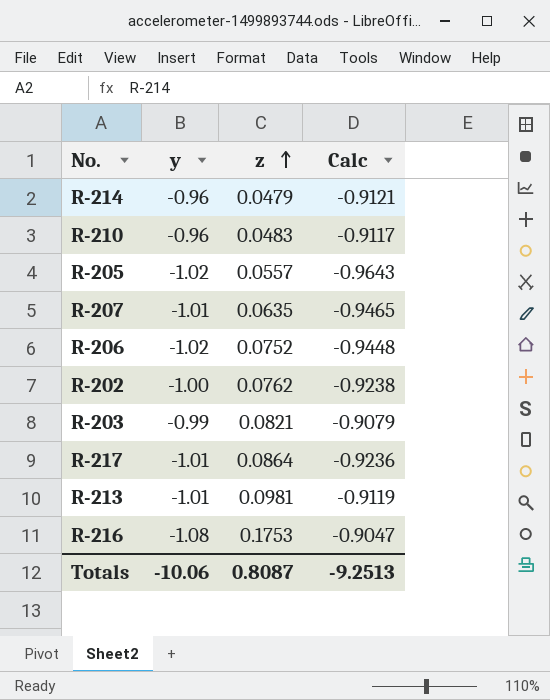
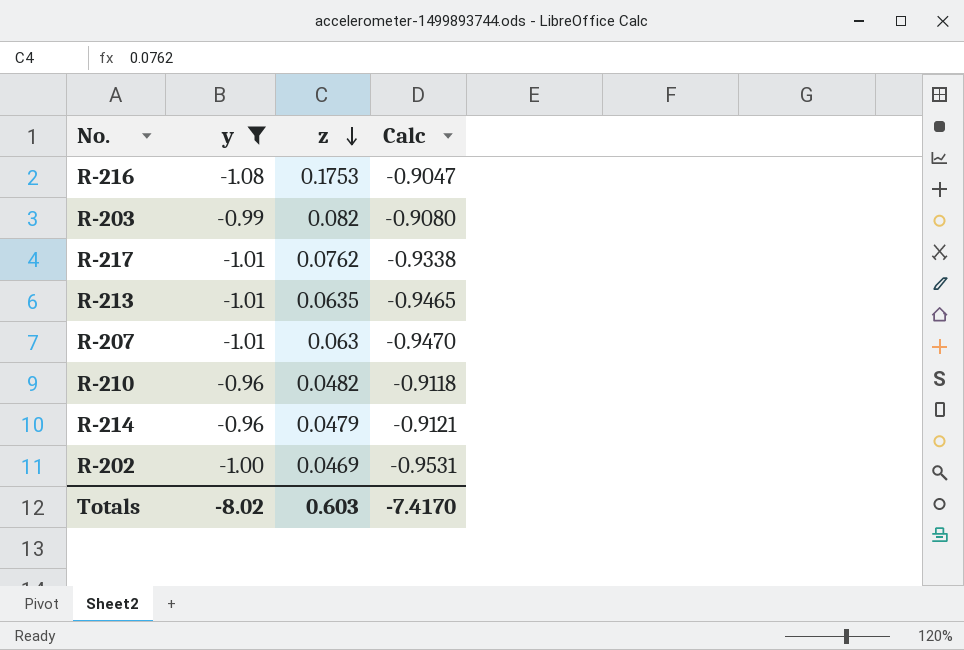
filter: none -> y != -1.02
row order: z ascending -> z descending
R-203 | z: 0.0821 -> 0.082
R-203 | Calc: -0.9079 -> -0.9080
R-217 | z: 0.0864 -> 0.0762
R-217 | Calc: -0.9236 -> -0.9338
R-213 | z: 0.0981 -> 0.0635
R-213 | Calc: -0.9119 -> -0.9465
R-207 | z: 0.0635 -> 0.063
R-207 | Calc: -0.9465 -> -0.9470
R-210 | z: 0.0483 -> 0.0482
R-210 | Calc: -0.9117 -> -0.9118
R-202 | z: 0.0762 -> 0.0469
R-202 | Calc: -0.9238 -> -0.9531
Totals | y: -10.06 -> -8.02
Totals | z: 0.8087 -> 0.603
Totals | Calc: -9.2513 -> -7.4170

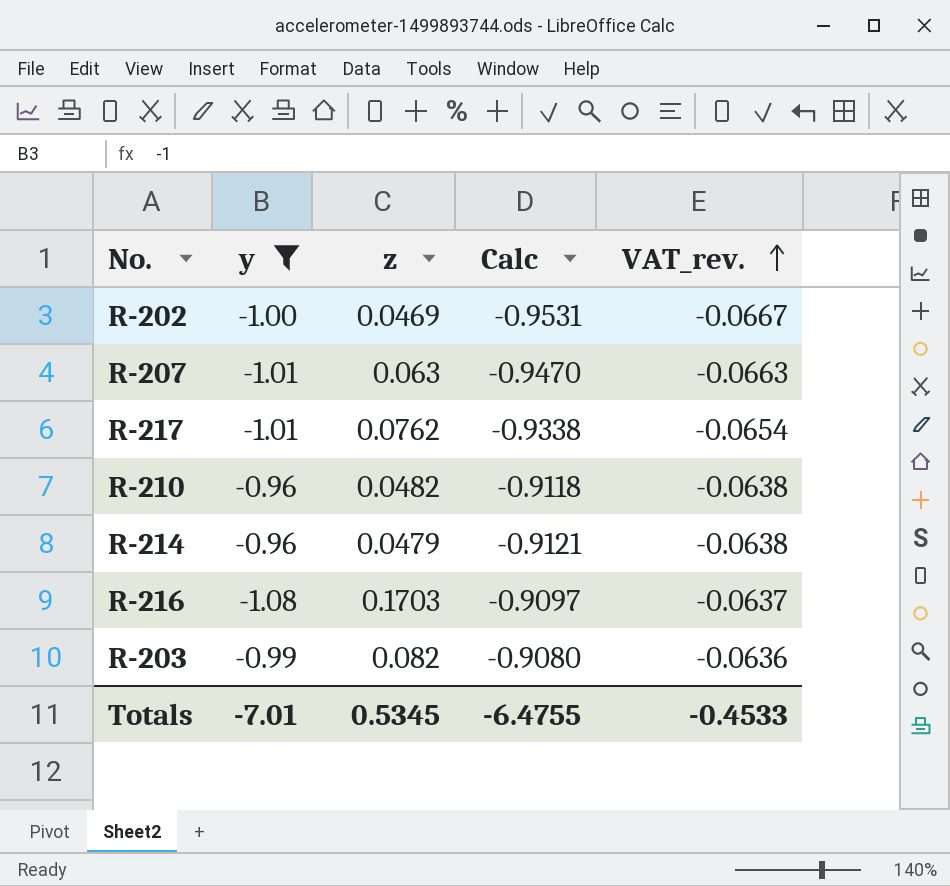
row order: z descending -> VAT_rev. ascending
column VAT_rev. | formula: none -> [Calc] * 0.07
row R-213: -1.01 | 0.0635 | -0.9465 -> none
R-216 | z: 0.1753 -> 0.1703
R-216 | Calc: -0.9047 -> -0.9097
Totals | y: -8.02 -> -7.01
Totals | z: 0.603 -> 0.5345
Totals | Calc: -7.4170 -> -6.4755

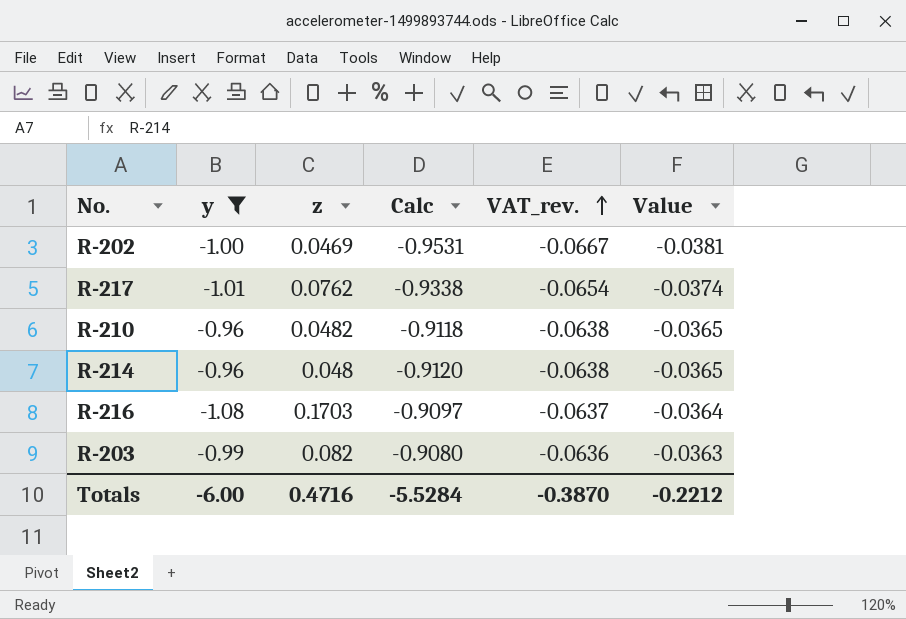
column Value | formula: none -> [Calc] * 0.04
row R-207: -1.01 | 0.063 | -0.9470 | -0.0663 -> none
R-214 | z: 0.0479 -> 0.048
R-214 | Calc: -0.9121 -> -0.9120
Totals | y: -7.01 -> -6.00
Totals | z: 0.5345 -> 0.4716
Totals | Calc: -6.4755 -> -5.5284
Totals | VAT_rev.: -0.4533 -> -0.3870

